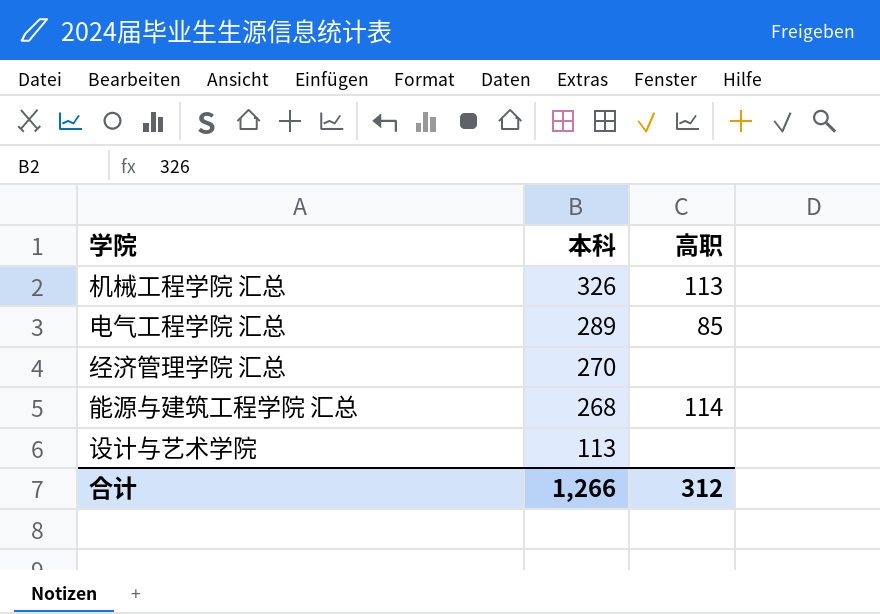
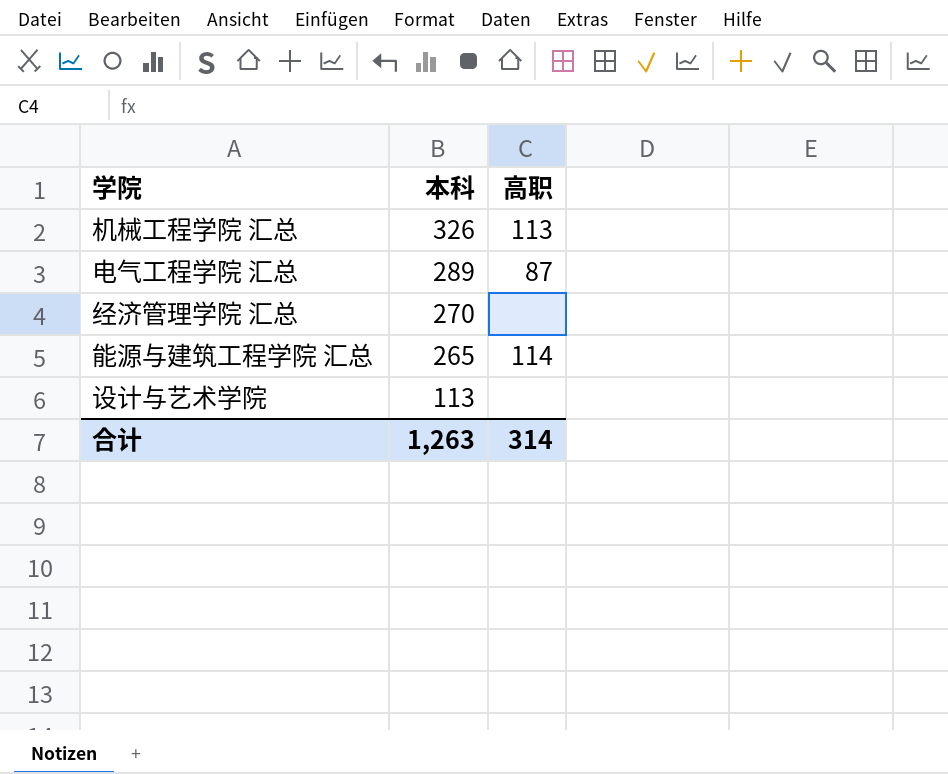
电气工程学院 汇总 | 高职: 85 -> 87
能源与建筑工程学院 汇总 | 本科: 268 -> 265
合计 | 本科: 1,266 -> 1,263
合计 | 高职: 312 -> 314

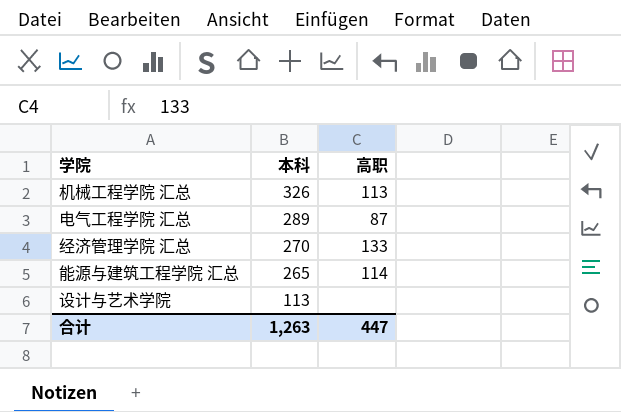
经济管理学院 汇总 | 高职: none -> 133
合计 | 高职: 314 -> 447

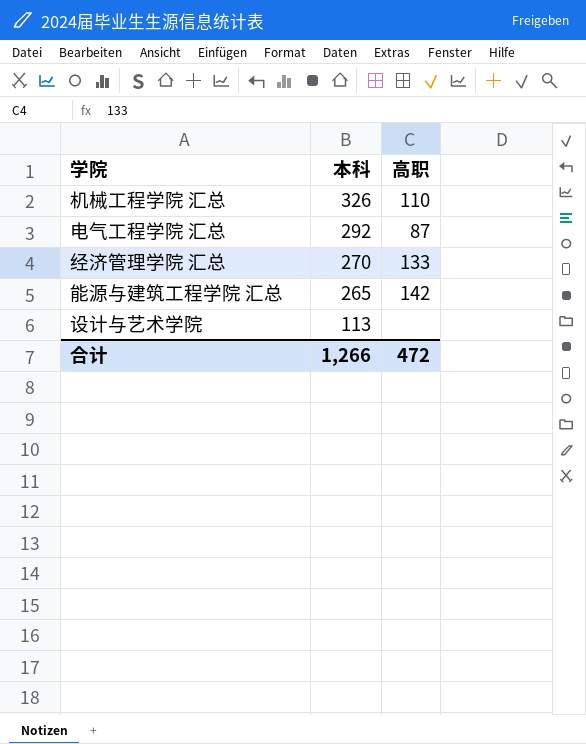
机械工程学院 汇总 | 高职: 113 -> 110
电气工程学院 汇总 | 本科: 289 -> 292
能源与建筑工程学院 汇总 | 高职: 114 -> 142
合计 | 本科: 1,263 -> 1,266
合计 | 高职: 447 -> 472

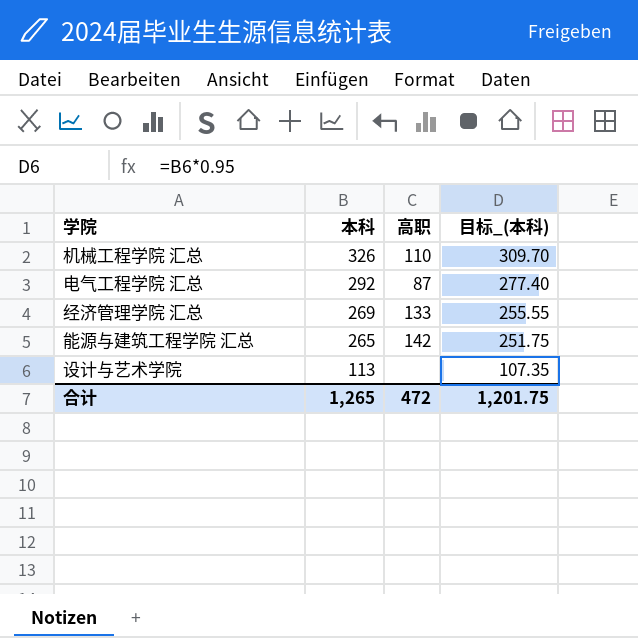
column 目标_(本科) | formula: none -> [本科] * 0.95
经济管理学院 汇总 | 本科: 270 -> 269
合计 | 本科: 1,266 -> 1,265

